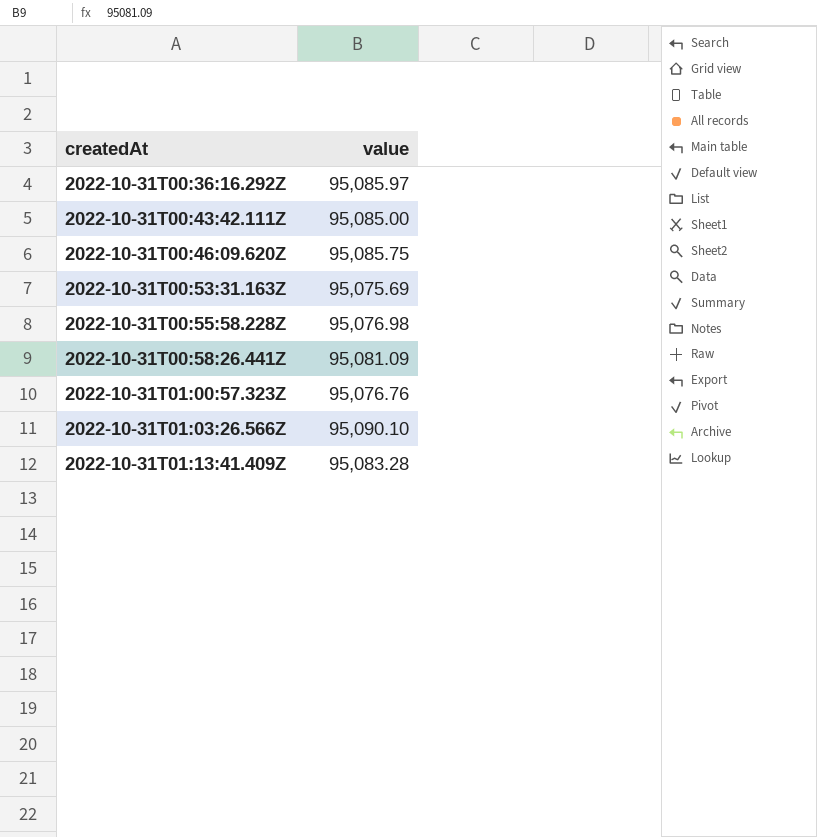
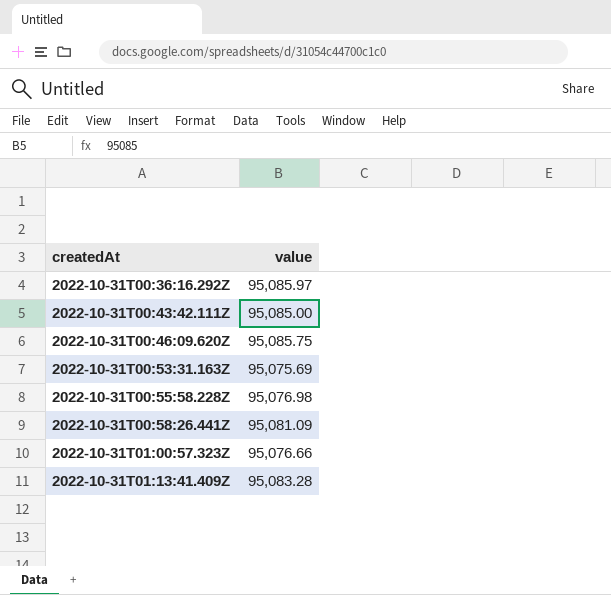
row 2022-10-31T01:03:26.566Z: 95,090.10 -> none
2022-10-31T01:00:57.323Z | value: 95,076.76 -> 95,076.66

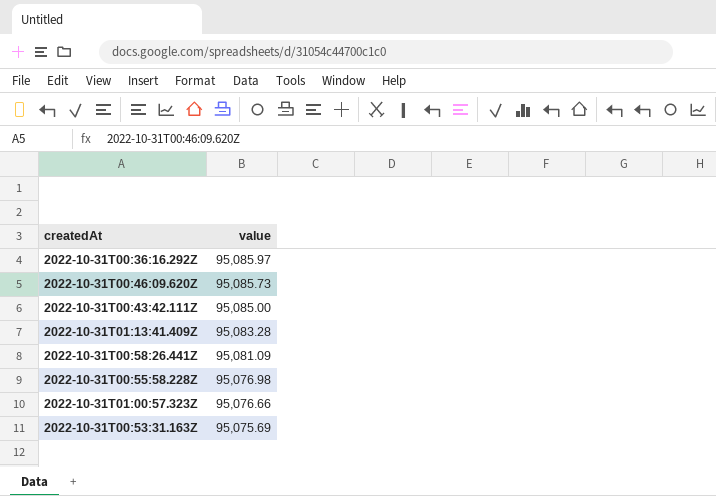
row order: createdAt ascending -> value descending
2022-10-31T00:46:09.620Z | value: 95,085.75 -> 95,085.73

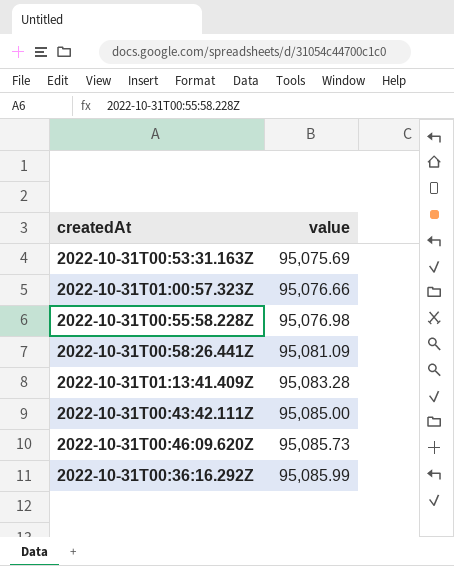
row order: value descending -> value ascending
2022-10-31T00:36:16.292Z | value: 95,085.97 -> 95,085.99

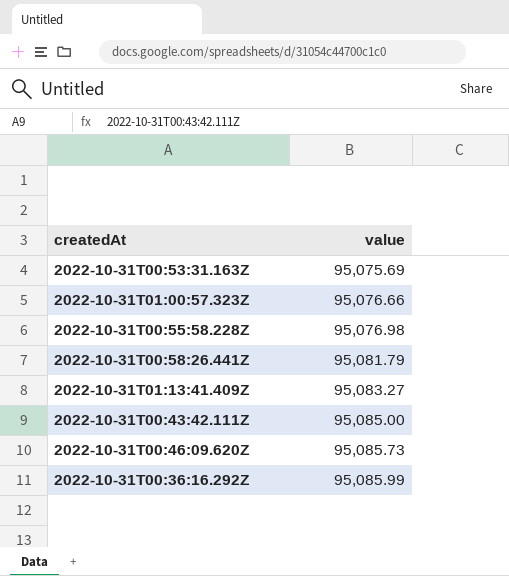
2022-10-31T00:58:26.441Z | value: 95,081.09 -> 95,081.79
2022-10-31T01:13:41.409Z | value: 95,083.28 -> 95,083.27

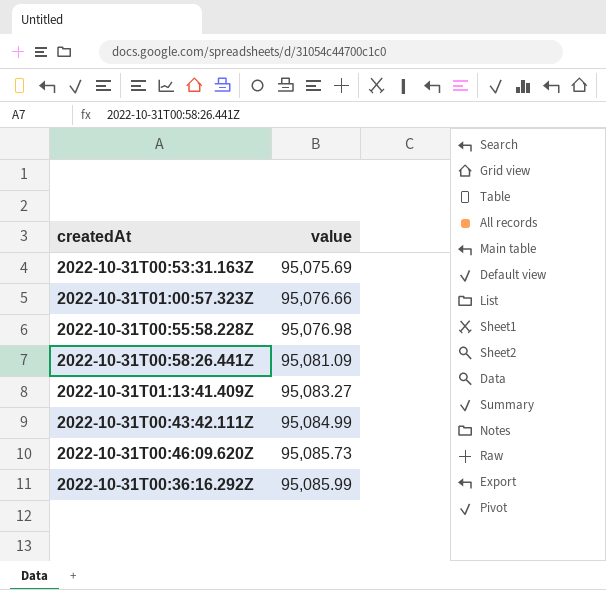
2022-10-31T00:58:26.441Z | value: 95,081.79 -> 95,081.09
2022-10-31T00:43:42.111Z | value: 95,085.00 -> 95,084.99

